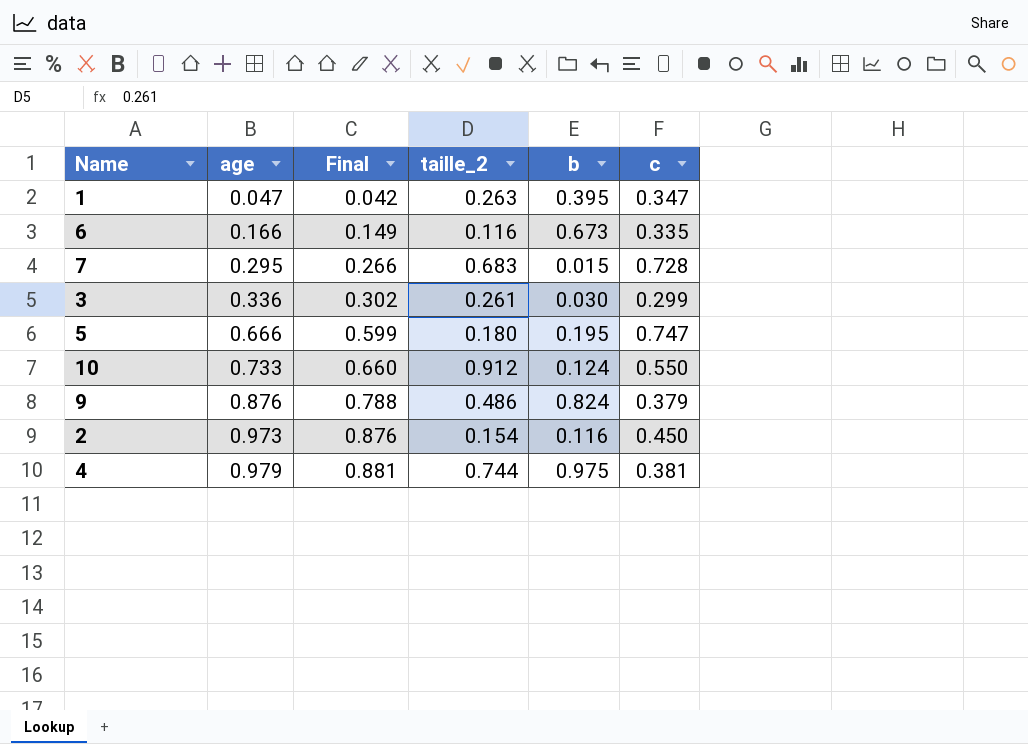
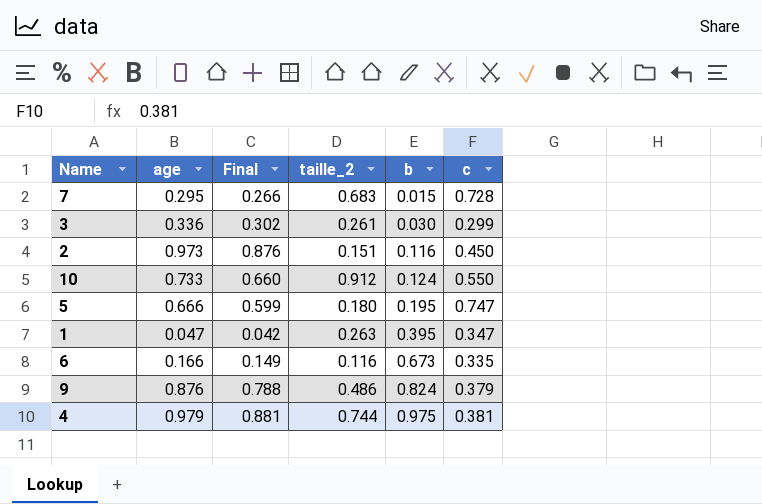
row order: age ascending -> b ascending
2 | taille_2: 0.154 -> 0.151

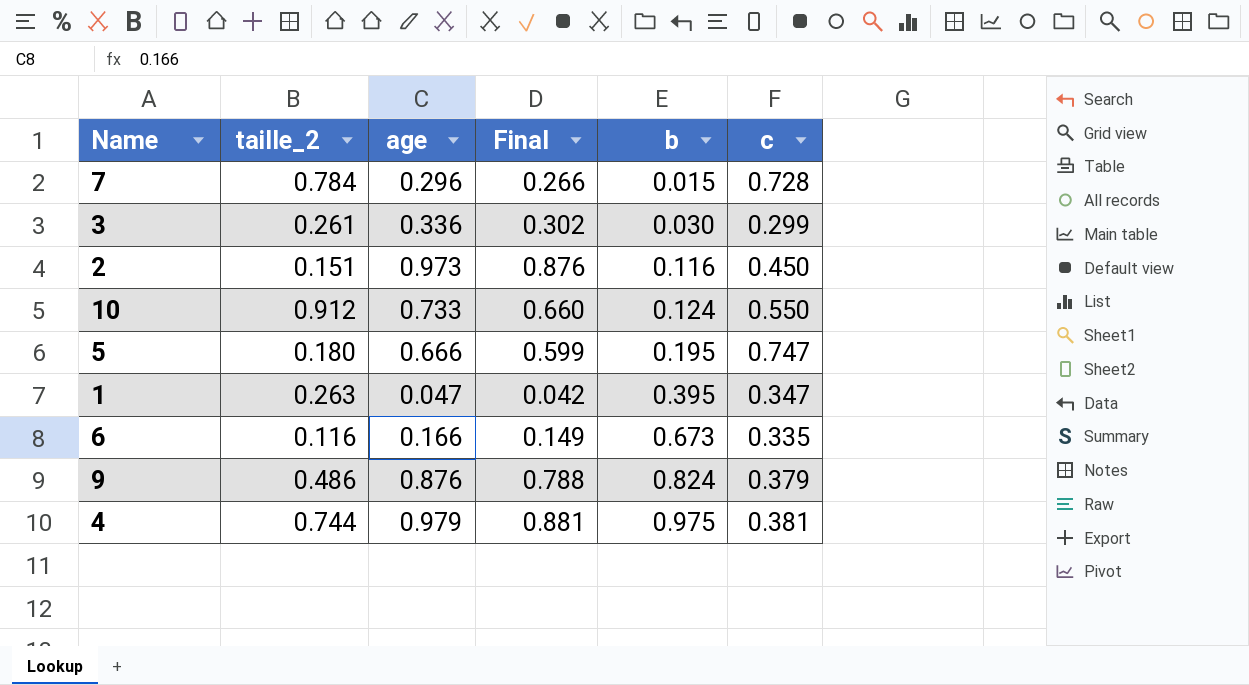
column taille_2 | position: 4 -> 2
7 | taille_2: 0.683 -> 0.784
7 | age: 0.295 -> 0.296

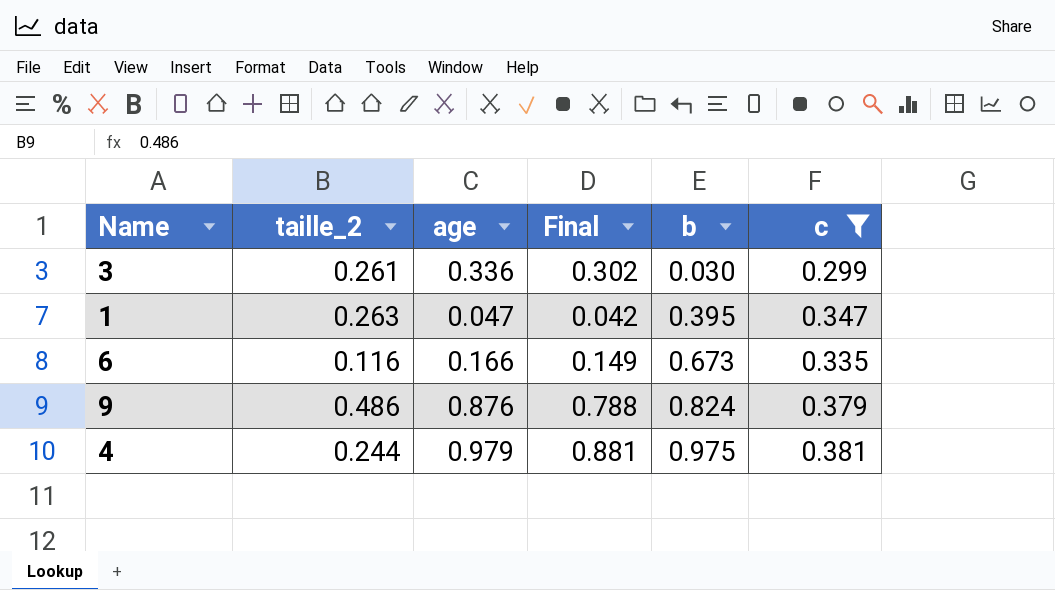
filter: none -> c <= 0.381
4 | taille_2: 0.744 -> 0.244

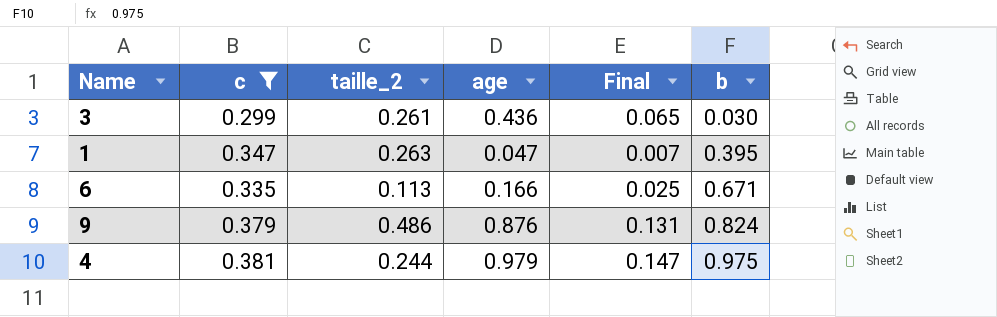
column c | position: 6 -> 2
column Final | formula: [age] * 0.9 -> [age] * 0.15
3 | age: 0.336 -> 0.436
6 | taille_2: 0.116 -> 0.113
6 | b: 0.673 -> 0.671

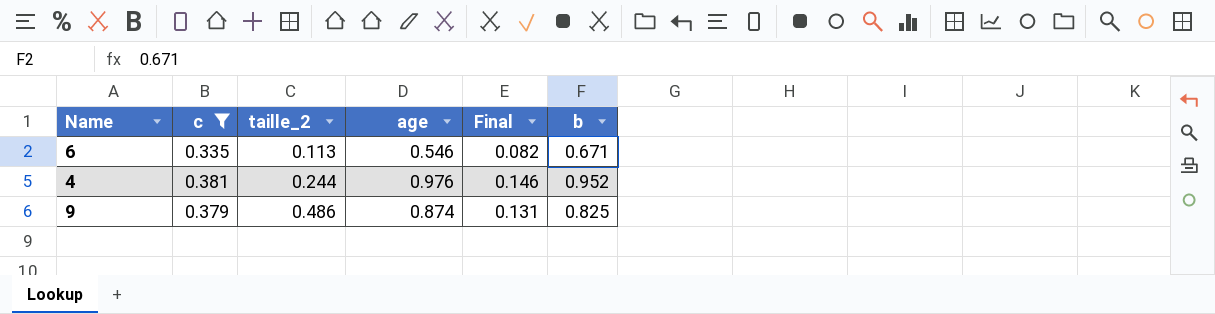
row order: b ascending -> taille_2 ascending
row 3: 0.299 | 0.261 | 0.436 | 0.065 | 0.030 -> none
row 1: 0.347 | 0.263 | 0.047 | 0.007 | 0.395 -> none
6 | age: 0.166 -> 0.546
6 | Final: 0.025 -> 0.082
4 | age: 0.979 -> 0.976
4 | Final: 0.147 -> 0.146
4 | b: 0.975 -> 0.952
9 | age: 0.876 -> 0.874
9 | b: 0.824 -> 0.825

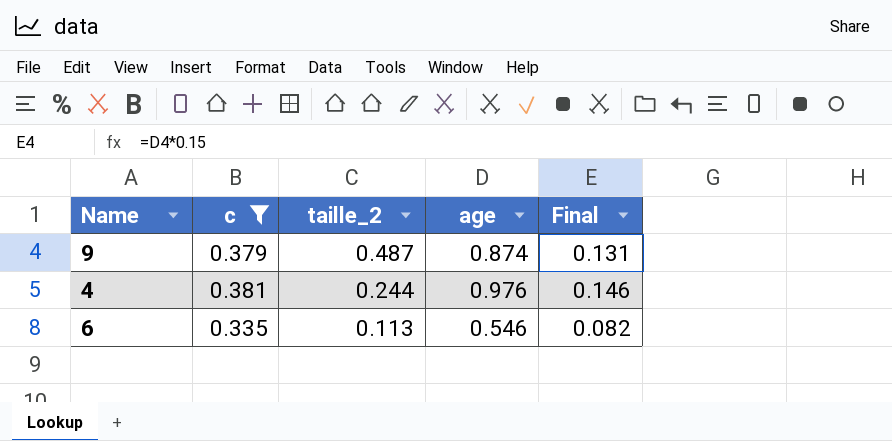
row order: taille_2 ascending -> taille_2 descending
column b | position: 6 -> none
9 | taille_2: 0.486 -> 0.487

